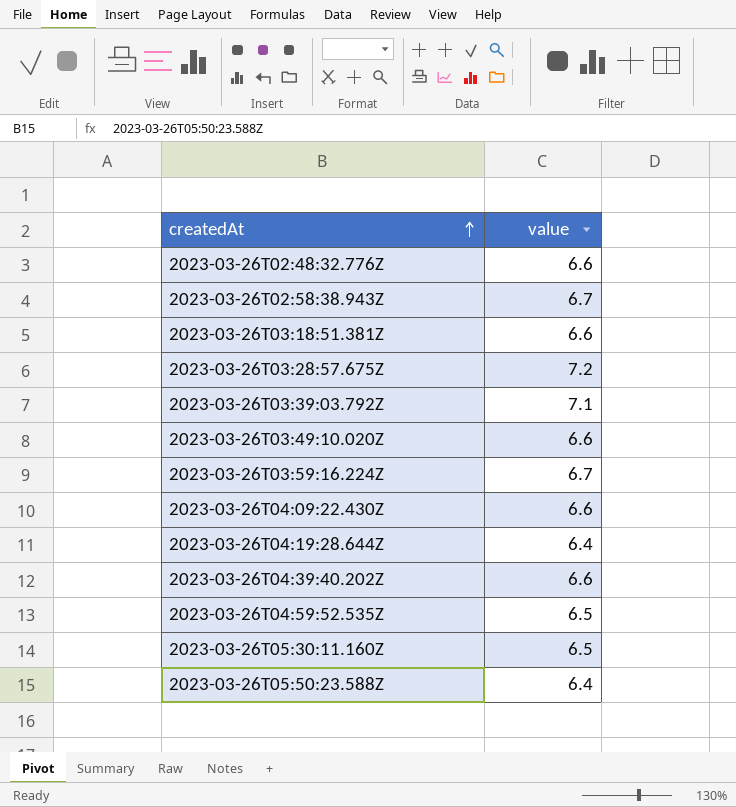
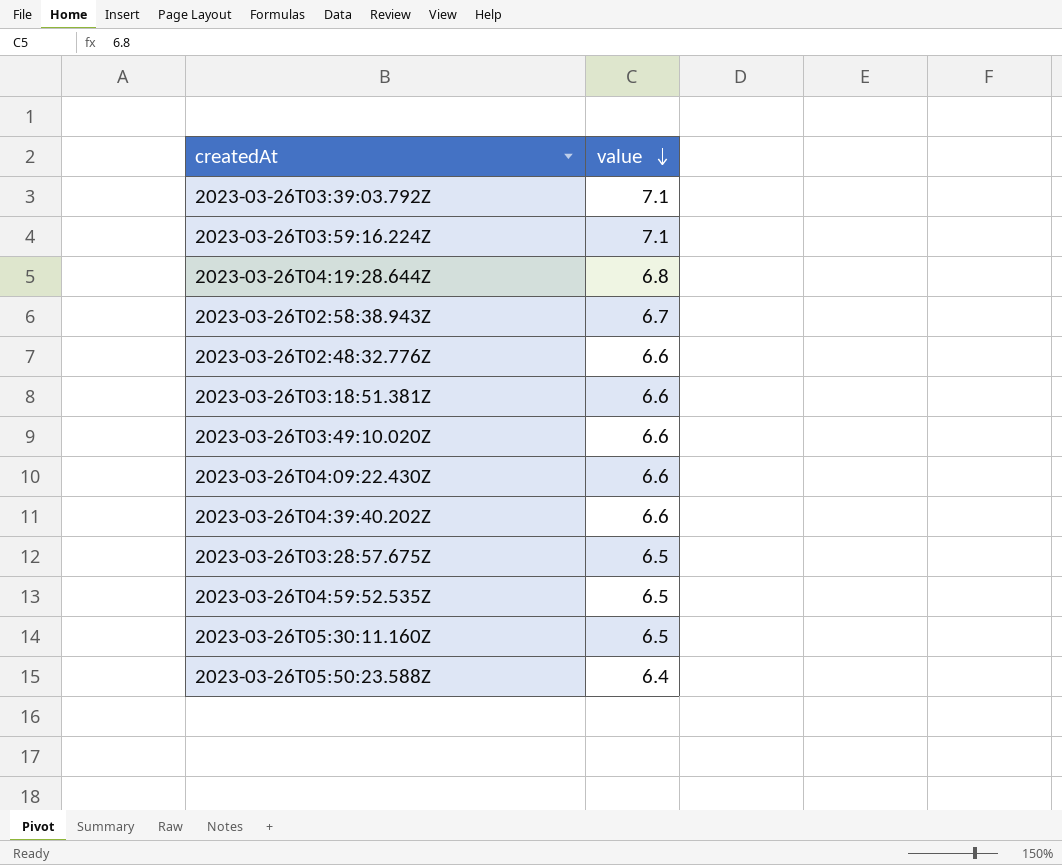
row order: createdAt ascending -> value descending
2023-03-26T03:59:16.224Z | value: 6.7 -> 7.1
2023-03-26T04:19:28.644Z | value: 6.4 -> 6.8
2023-03-26T03:28:57.675Z | value: 7.2 -> 6.5

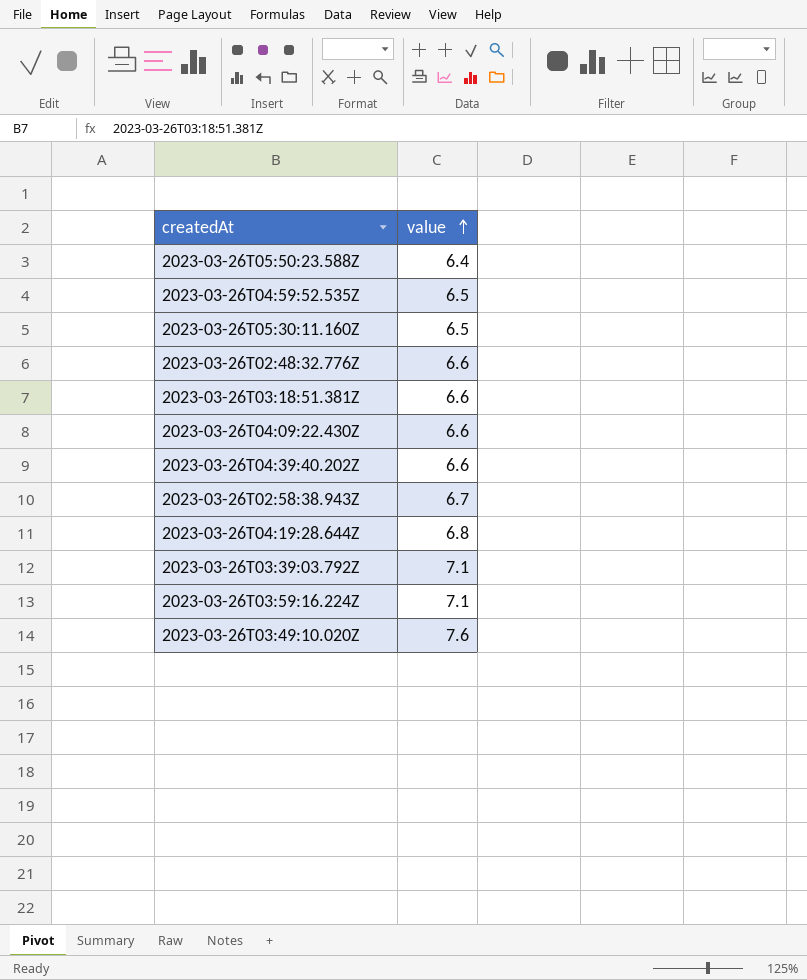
row order: value descending -> value ascending
row 2023-03-26T03:28:57.675Z: 6.5 -> none
2023-03-26T03:49:10.020Z | value: 6.6 -> 7.6

